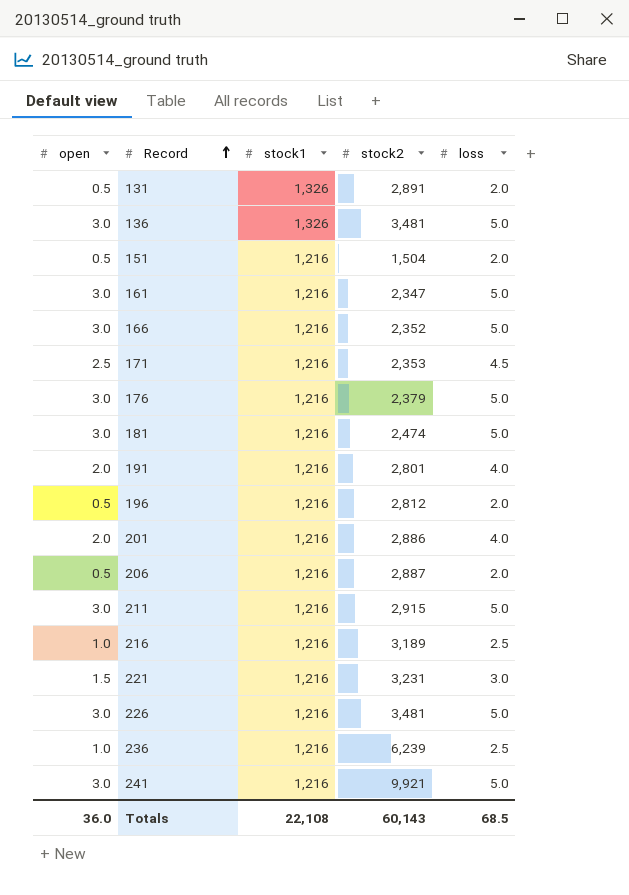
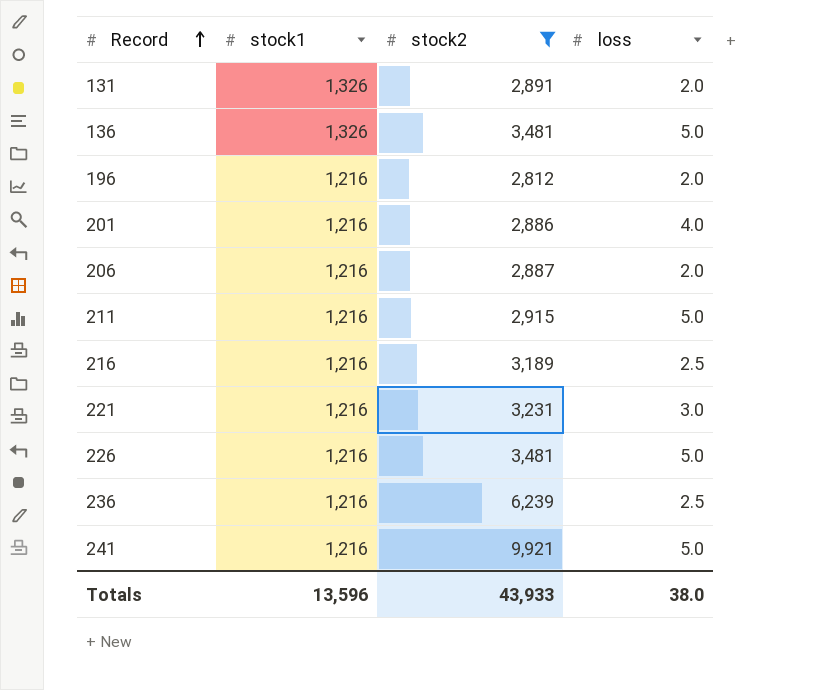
filter: none -> stock2 >= 2,812
column open | position: 1 -> none
Totals | stock1: 22,108 -> 13,596
Totals | stock2: 60,143 -> 43,933
Totals | loss: 68.5 -> 38.0

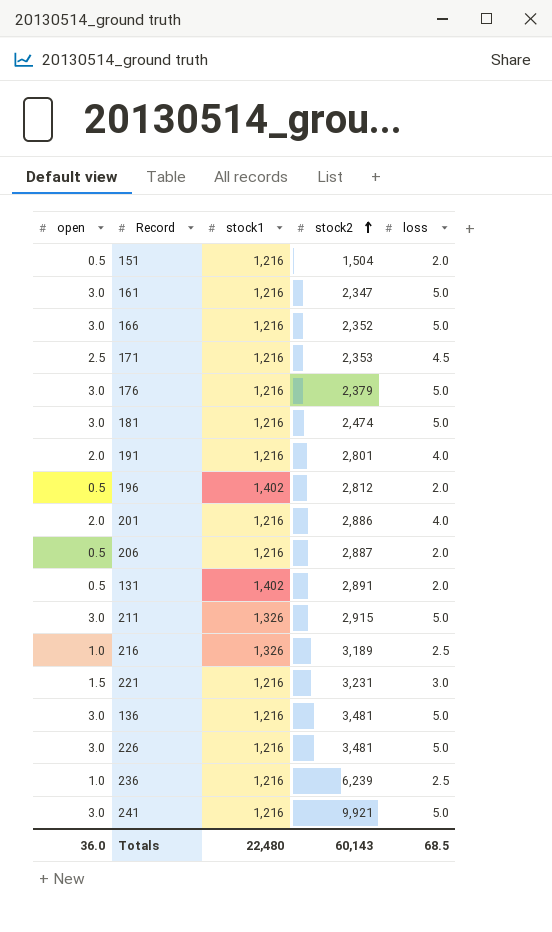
filter: stock2 >= 2,812 -> none
row order: Record ascending -> stock2 ascending
column open | position: none -> 1
196 | stock1: 1,216 -> 1,402
131 | stock1: 1,326 -> 1,402
211 | stock1: 1,216 -> 1,326
216 | stock1: 1,216 -> 1,326
136 | stock1: 1,326 -> 1,216
Totals | stock1: 13,596 -> 22,480
Totals | stock2: 43,933 -> 60,143
Totals | loss: 38.0 -> 68.5

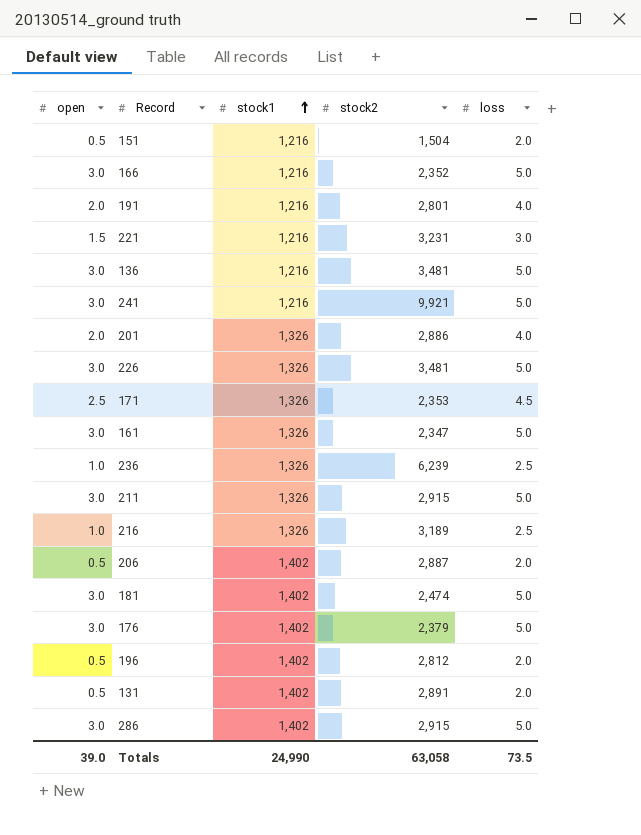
row order: stock2 ascending -> stock1 ascending
201 | stock1: 1,216 -> 1,326
226 | stock1: 1,216 -> 1,326
171 | stock1: 1,216 -> 1,326
161 | stock1: 1,216 -> 1,326
236 | stock1: 1,216 -> 1,326
206 | stock1: 1,216 -> 1,402
181 | stock1: 1,216 -> 1,402
176 | stock1: 1,216 -> 1,402
row 286: none -> 3.0 | 1,402 | 2,915 | 5.0
Totals | open: 36.0 -> 39.0
Totals | stock1: 22,480 -> 24,990
Totals | stock2: 60,143 -> 63,058
Totals | loss: 68.5 -> 73.5

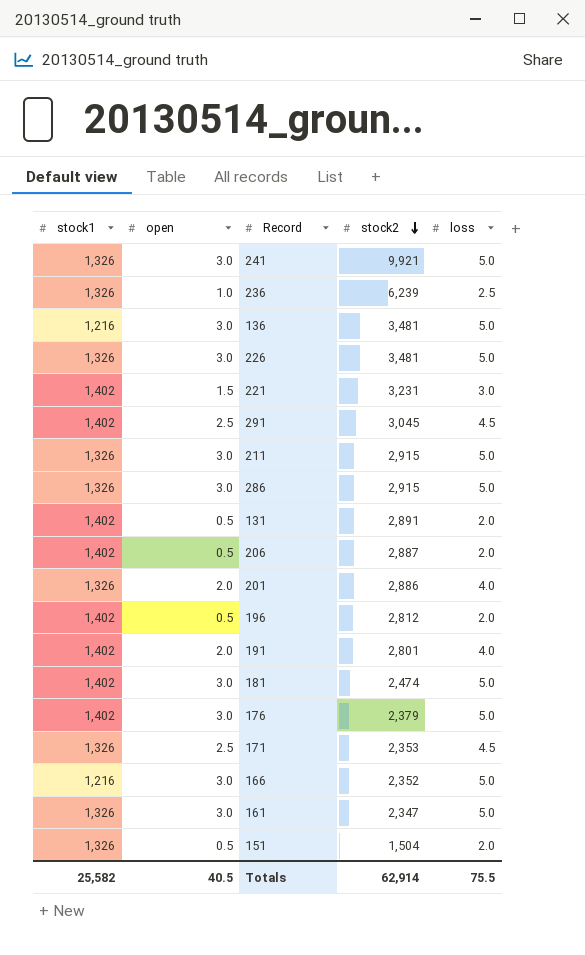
row order: stock1 ascending -> stock2 descending
column stock1 | position: 3 -> 1
row 216: 1.0 | 1,326 | 3,189 | 2.5 -> none
241 | stock1: 1,216 -> 1,326
221 | stock1: 1,216 -> 1,402
row 291: none -> 1,402 | 2.5 | 3,045 | 4.5
286 | stock1: 1,402 -> 1,326
191 | stock1: 1,216 -> 1,402
151 | stock1: 1,216 -> 1,326
Totals | stock1: 24,990 -> 25,582
Totals | open: 39.0 -> 40.5
Totals | stock2: 63,058 -> 62,914
Totals | loss: 73.5 -> 75.5

